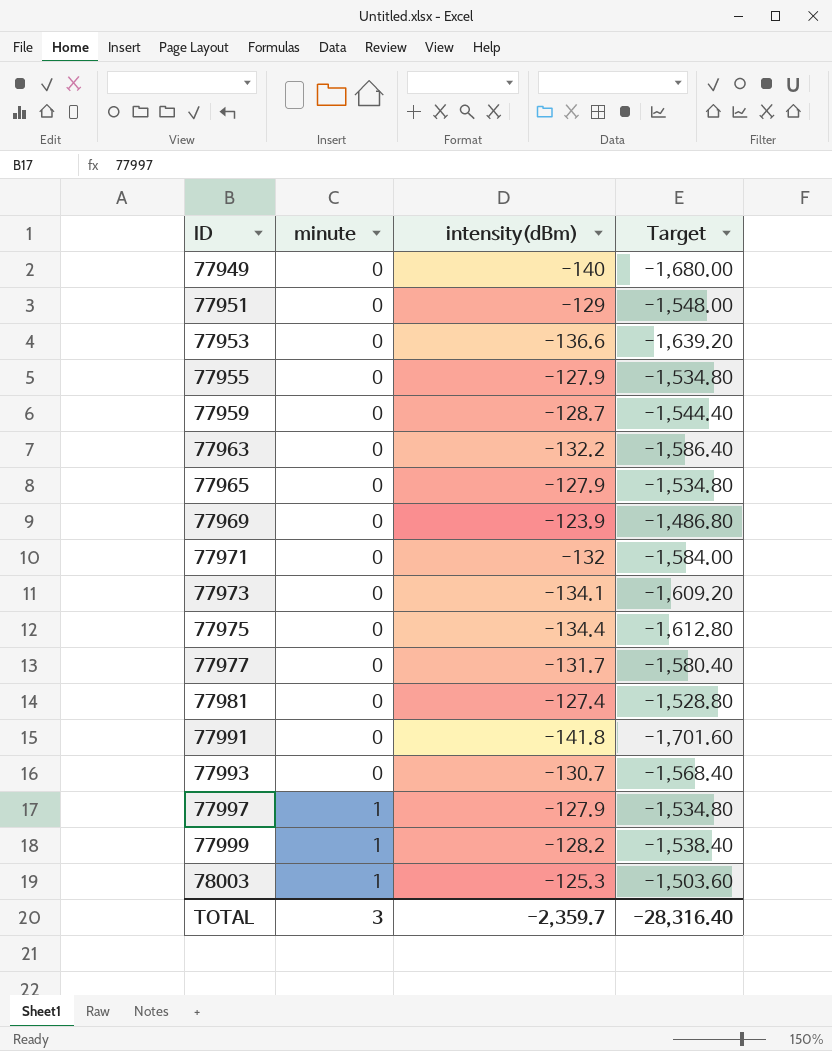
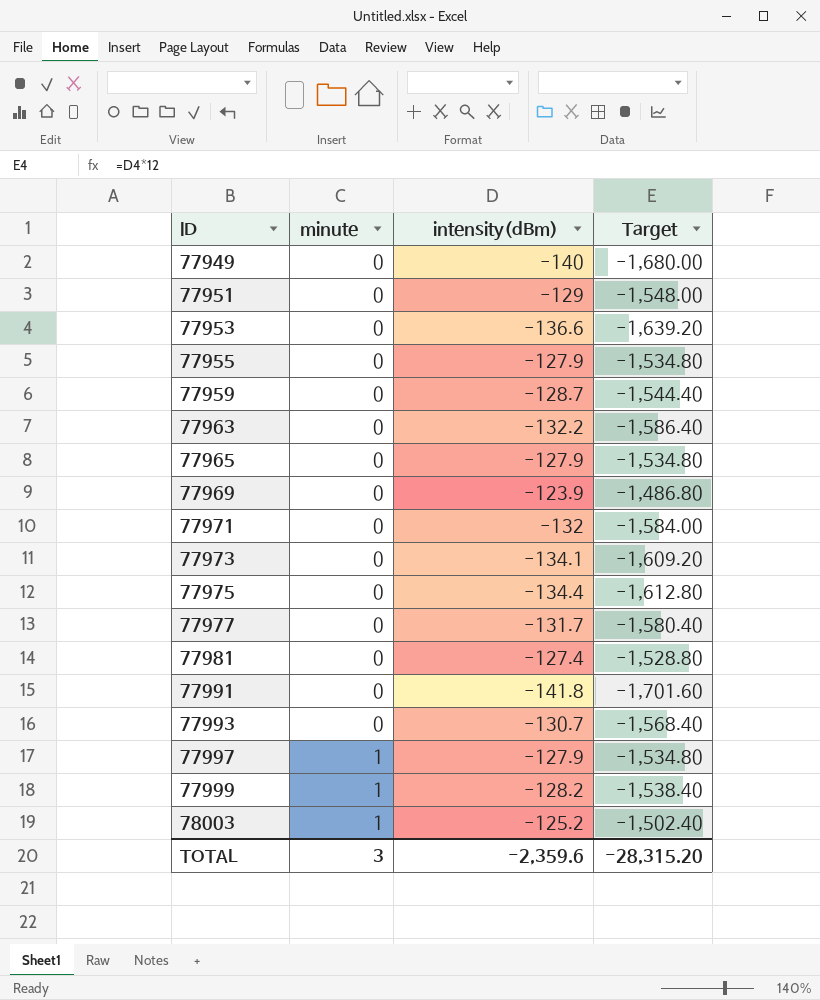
78003 | intensity(dBm): -125.3 -> -125.2
78003 | Target: -1,503.60 -> -1,502.40
TOTAL | intensity(dBm): -2,359.7 -> -2,359.6
TOTAL | Target: -28,316.40 -> -28,315.20

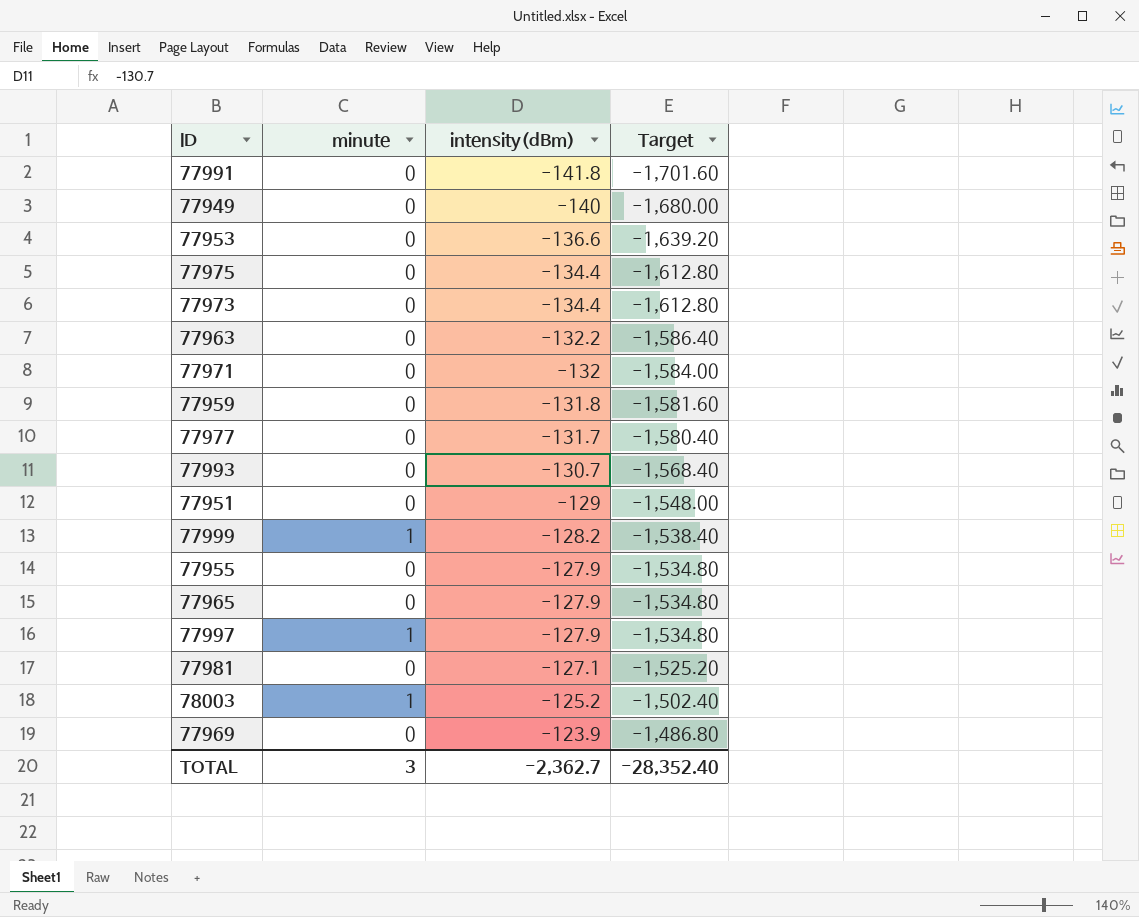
row order: ID ascending -> intensity(dBm) ascending
77973 | intensity(dBm): -134.1 -> -134.4
77973 | Target: -1,609.20 -> -1,612.80
77959 | intensity(dBm): -128.7 -> -131.8
77959 | Target: -1,544.40 -> -1,581.60
77981 | intensity(dBm): -127.4 -> -127.1
77981 | Target: -1,528.80 -> -1,525.20
TOTAL | intensity(dBm): -2,359.6 -> -2,362.7
TOTAL | Target: -28,315.20 -> -28,352.40

